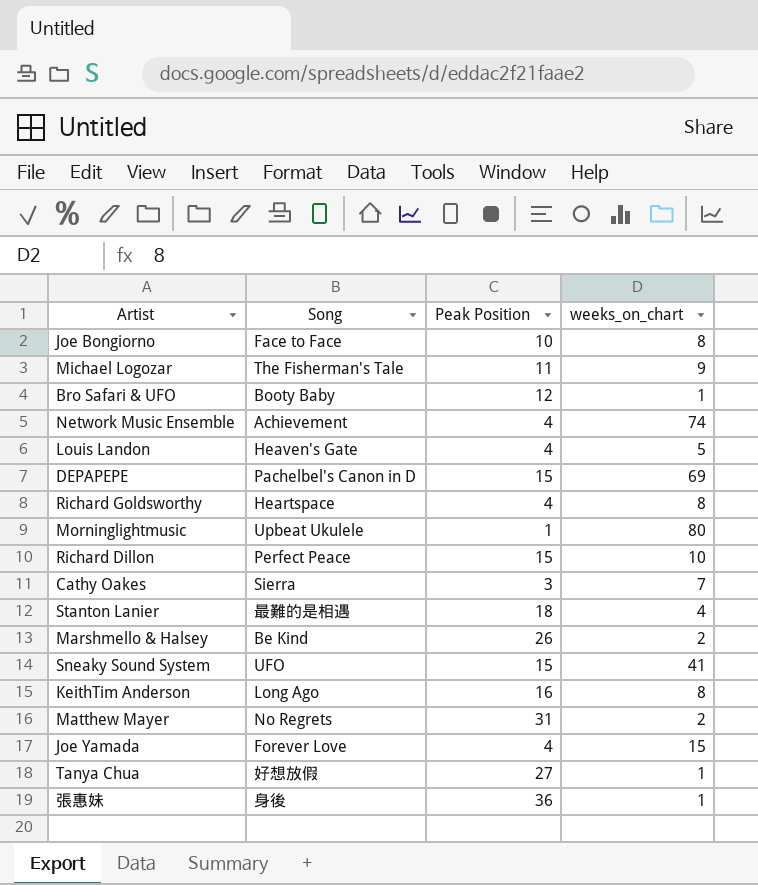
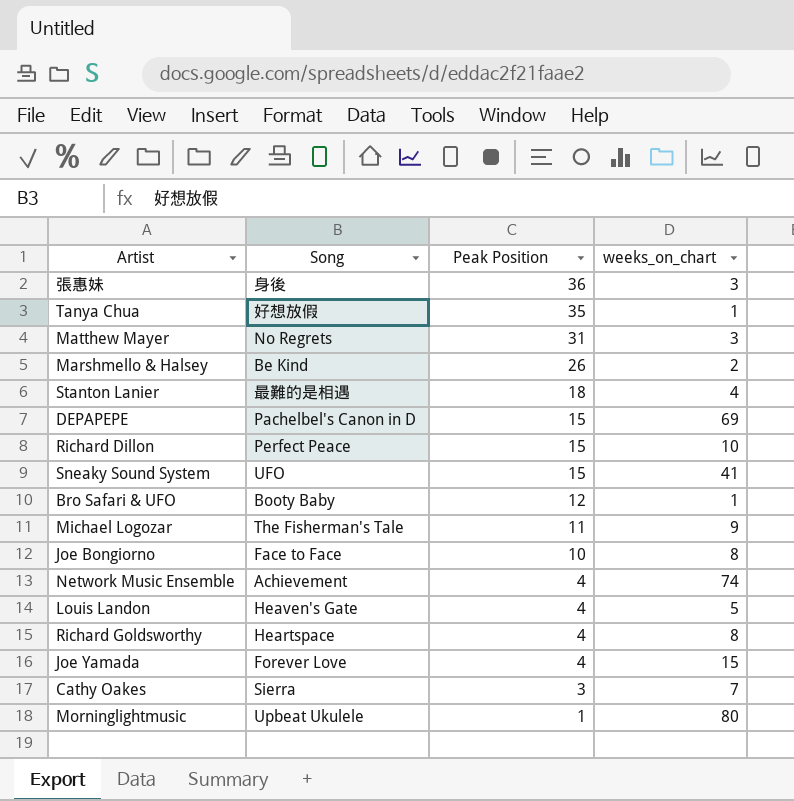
row order: none -> Peak Position descending
row KeithTim Anderson: Long Ago | 16 | 8 -> none
張惠妹 | weeks_on_chart: 1 -> 3
Tanya Chua | Peak Position: 27 -> 35
Matthew Mayer | weeks_on_chart: 2 -> 3

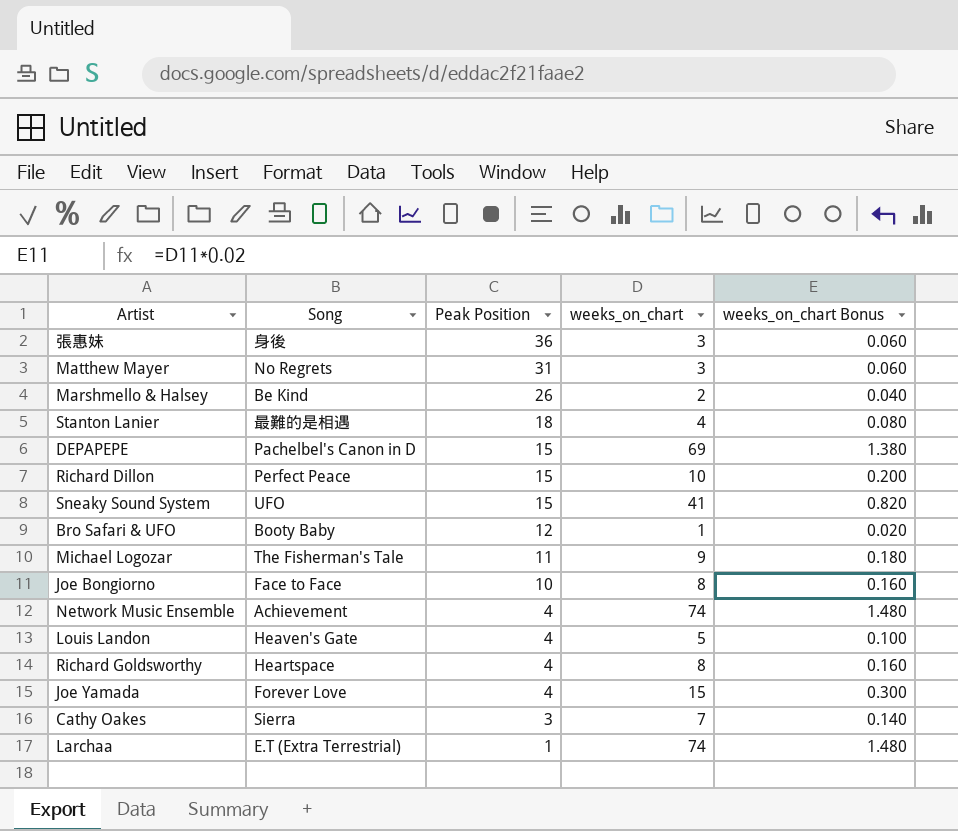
column weeks_on_chart Bonus | formula: none -> [weeks_on_chart] * 0.02
row Tanya Chua: 好想放假 | 35 | 1 -> none
row Morninglightmusic: Upbeat Ukulele | 1 | 80 -> none
row Larchaa: none -> E.T (Extra Terrestrial) | 1 | 74 | 1.480

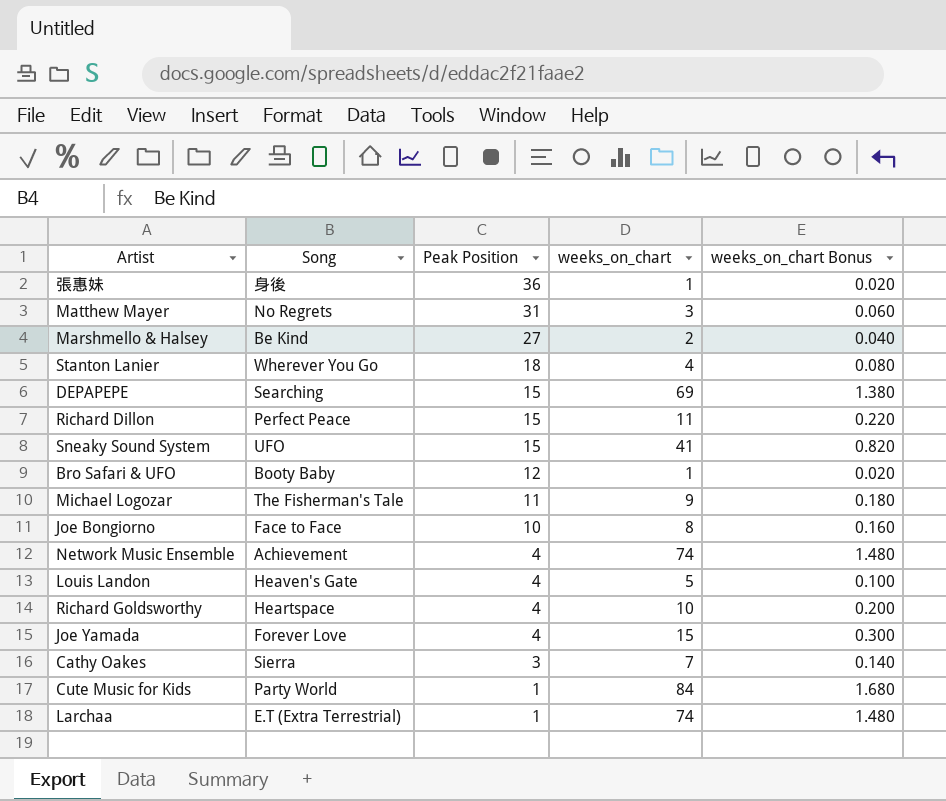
張惠妹 | weeks_on_chart: 3 -> 1
張惠妹 | weeks_on_chart Bonus: 0.060 -> 0.020
Marshmello & Halsey | Peak Position: 26 -> 27
Stanton Lanier | Song: 最難的是相遇 -> Wherever You Go
DEPAPEPE | Song: Pachelbel's Canon in D -> Searching
Richard Dillon | weeks_on_chart: 10 -> 11
Richard Dillon | weeks_on_chart Bonus: 0.200 -> 0.220
Richard Goldsworthy | weeks_on_chart: 8 -> 10
Richard Goldsworthy | weeks_on_chart Bonus: 0.160 -> 0.200
row Cute Music for Kids: none -> Party World | 1 | 84 | 1.680

